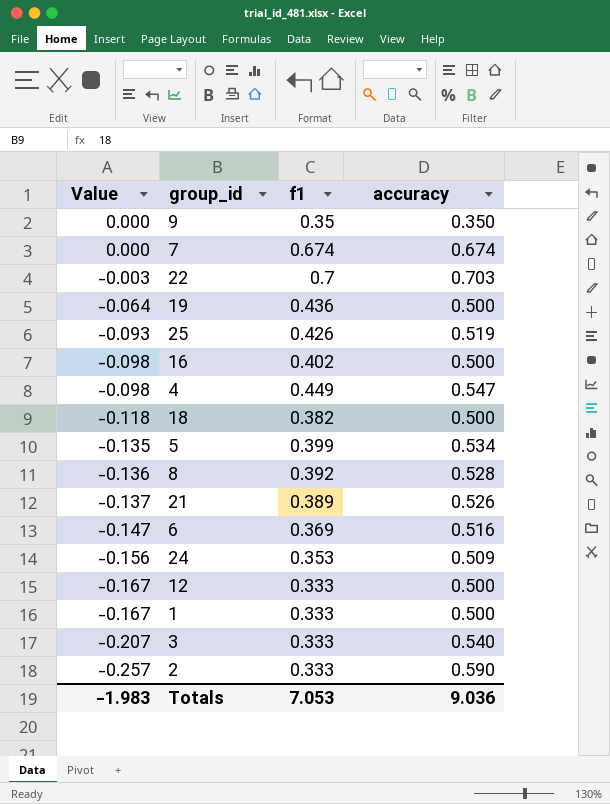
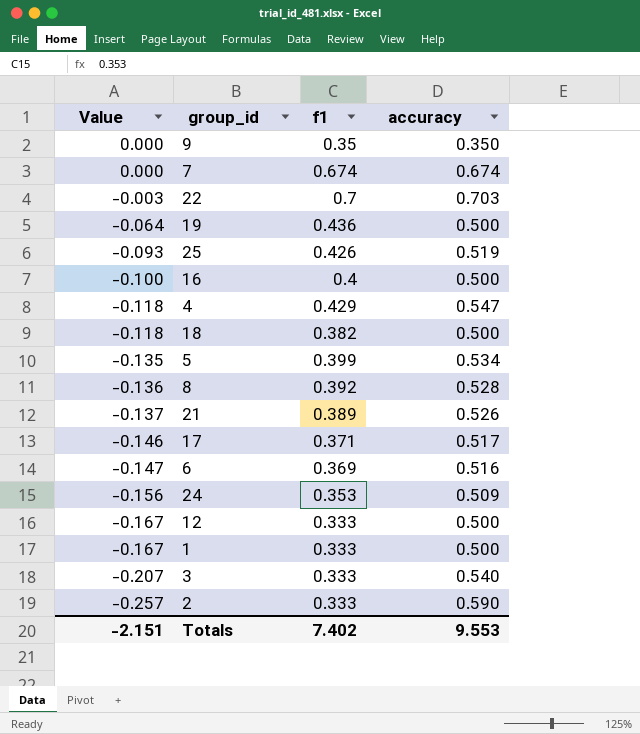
16 | Value: -0.098 -> -0.100
16 | f1: 0.402 -> 0.4
4 | Value: -0.098 -> -0.118
4 | f1: 0.449 -> 0.429
row 17: none -> -0.146 | 0.371 | 0.517
Totals | Value: -1.983 -> -2.151
Totals | f1: 7.053 -> 7.402
Totals | accuracy: 9.036 -> 9.553

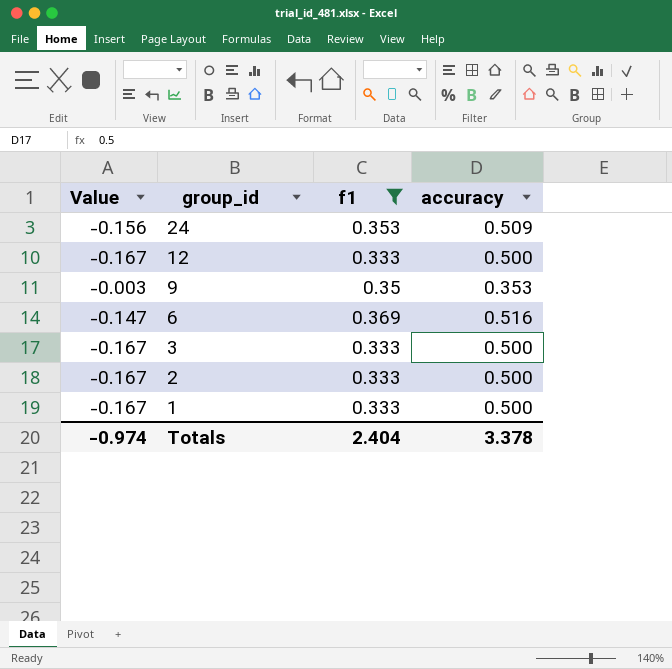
filter: none -> f1 <= 0.369
row order: Value descending -> group_id descending
9 | Value: 0.000 -> -0.003
9 | accuracy: 0.350 -> 0.353
3 | Value: -0.207 -> -0.167
3 | accuracy: 0.540 -> 0.500
2 | Value: -0.257 -> -0.167
2 | accuracy: 0.590 -> 0.500
Totals | Value: -2.151 -> -0.974
Totals | f1: 7.402 -> 2.404
Totals | accuracy: 9.553 -> 3.378

